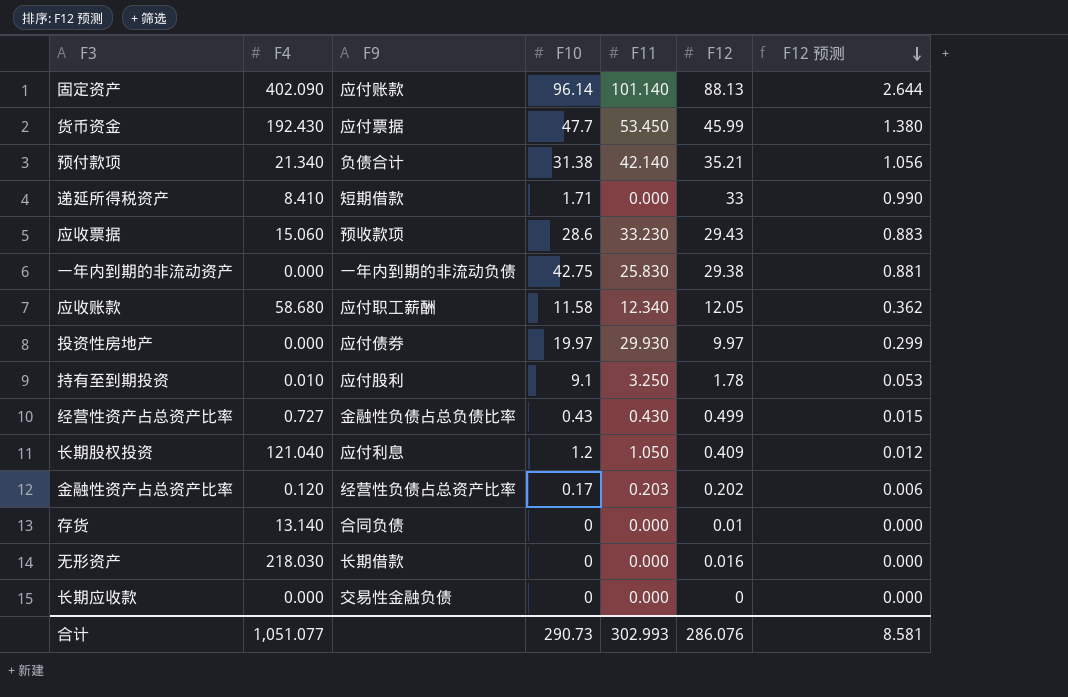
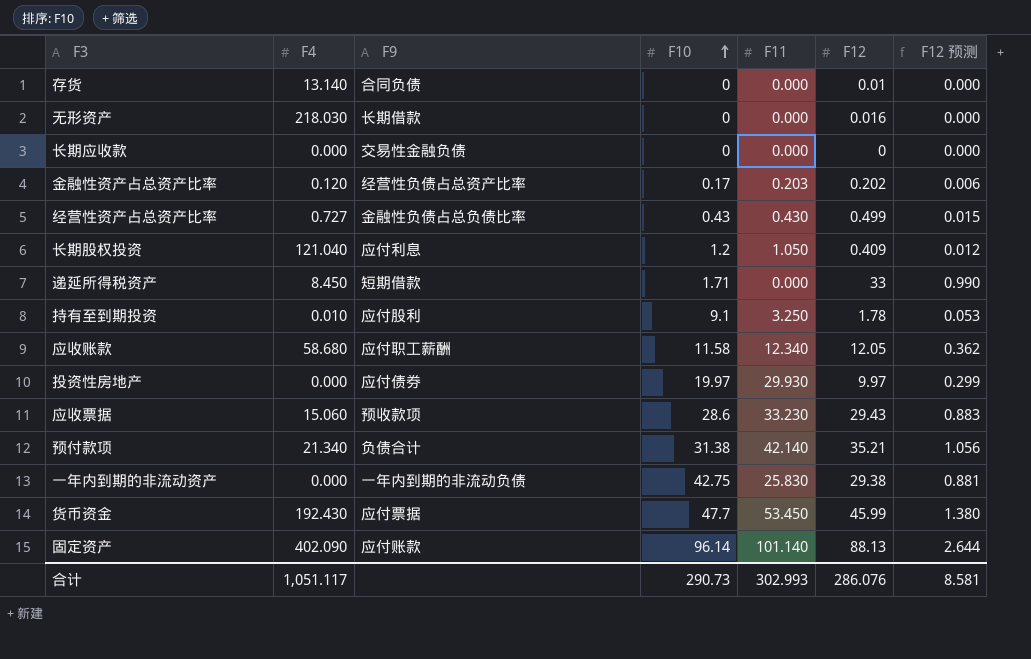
row order: F12 预测 descending -> F10 ascending
递延所得税资产 | F4: 8.410 -> 8.450
合计 | F4: 1,051.077 -> 1,051.117

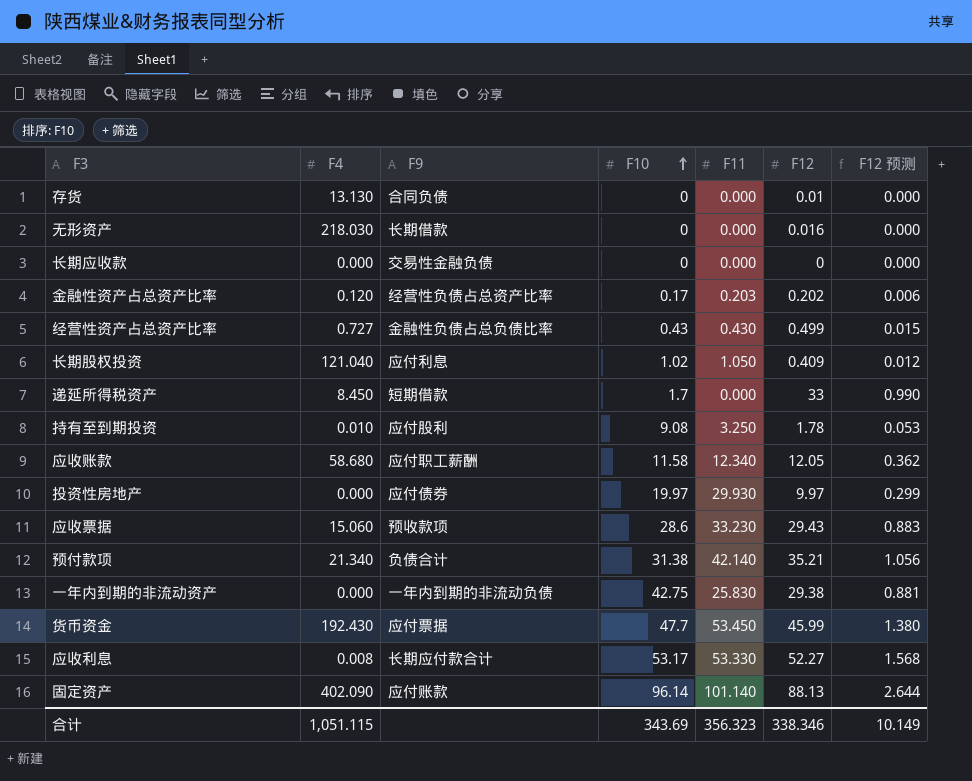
存货 | F4: 13.140 -> 13.130
长期股权投资 | F10: 1.2 -> 1.02
递延所得税资产 | F10: 1.71 -> 1.7
持有至到期投资 | F10: 9.1 -> 9.08
row 应收利息: none -> 0.008 | 长期应付款合计 | 53.17 | 53.330 | 52.27 | 1.568
合计 | F4: 1,051.117 -> 1,051.115
合计 | F10: 290.73 -> 343.69
合计 | F11: 302.993 -> 356.323
合计 | F12: 286.076 -> 338.346
合计 | F12 预测: 8.581 -> 10.149

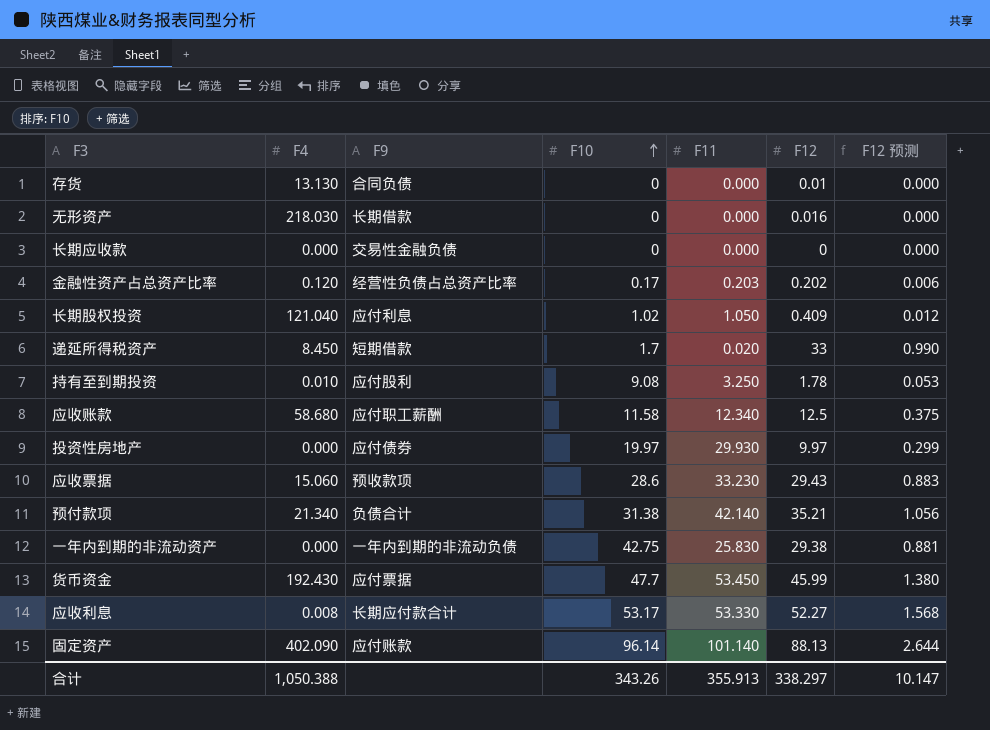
row 经营性资产占总资产比率: 0.727 | 金融性负债占总负债比率 | 0.43 | 0.430 | 0.499 | 0.015 -> none
递延所得税资产 | F11: 0.000 -> 0.020
应收账款 | F12: 12.05 -> 12.5
应收账款 | F12 预测: 0.362 -> 0.375
合计 | F4: 1,051.115 -> 1,050.388
合计 | F10: 343.69 -> 343.26
合计 | F11: 356.323 -> 355.913
合计 | F12: 338.346 -> 338.297
合计 | F12 预测: 10.149 -> 10.147

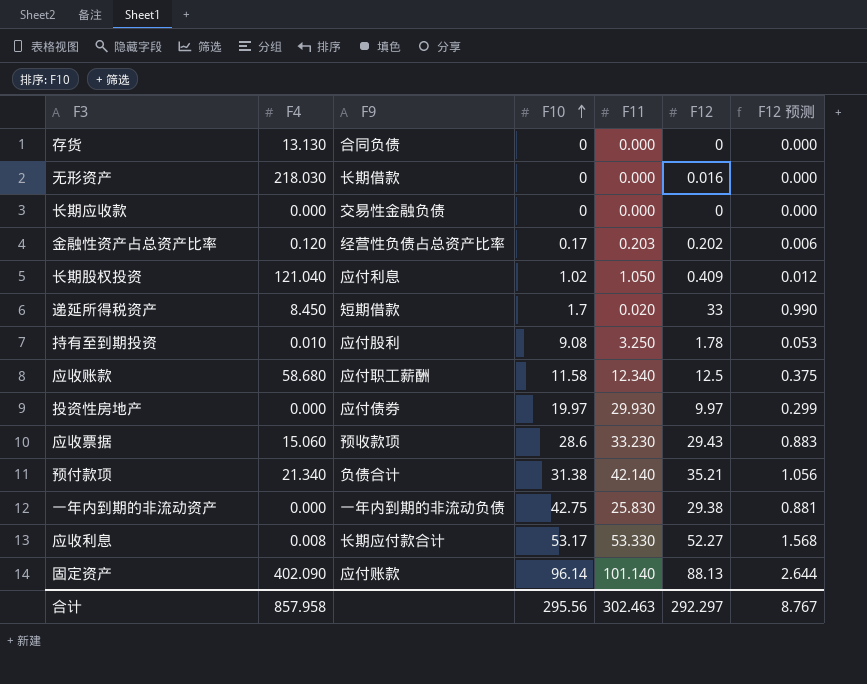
row 货币资金: 192.430 | 应付票据 | 47.7 | 53.450 | 45.99 | 1.380 -> none
存货 | F12: 0.01 -> 0
合计 | F4: 1,050.388 -> 857.958
合计 | F10: 343.26 -> 295.56
合计 | F11: 355.913 -> 302.463
合计 | F12: 338.297 -> 292.297
合计 | F12 预测: 10.147 -> 8.767

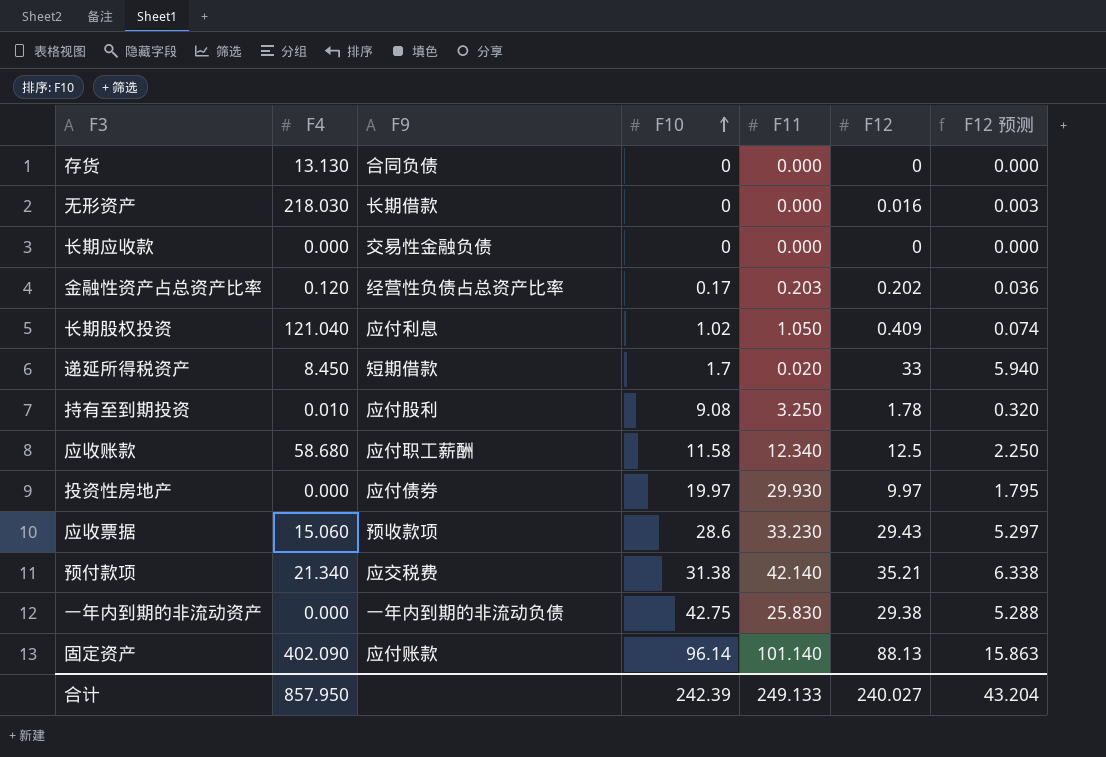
column F12 预测 | formula: [F12] * 0.03 -> [F12] * 0.18
row 应收利息: 0.008 | 长期应付款合计 | 53.17 | 53.330 | 52.27 | 1.568 -> none
预付款项 | F9: 负债合计 -> 应交税费
合计 | F4: 857.958 -> 857.950
合计 | F10: 295.56 -> 242.39
合计 | F11: 302.463 -> 249.133
合计 | F12: 292.297 -> 240.027
合计 | F12 预测: 8.767 -> 43.204

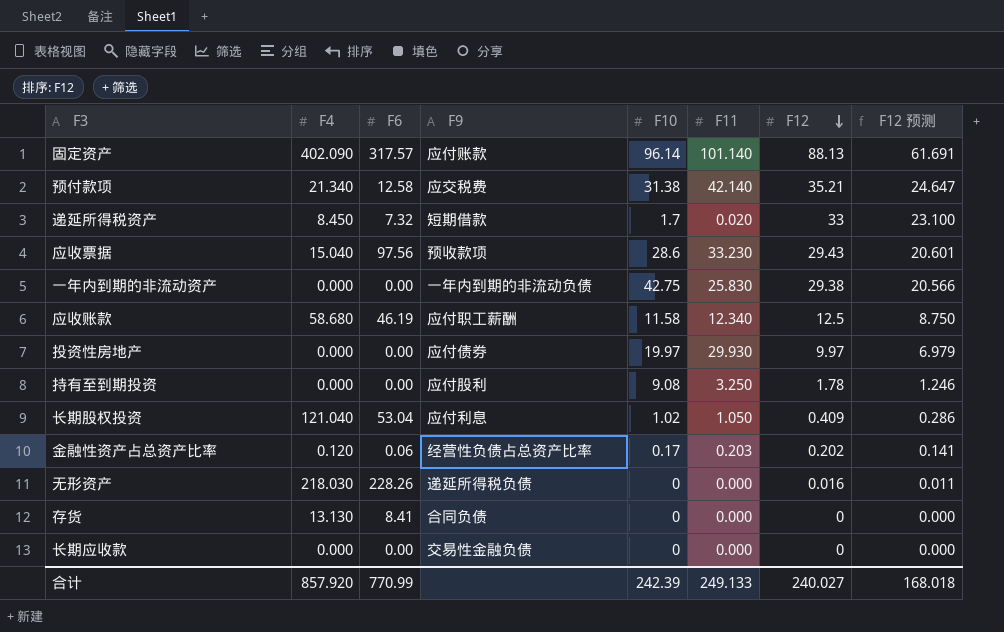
row order: F10 ascending -> F12 descending
column F6 | position: none -> 3
column F12 预测 | formula: [F12] * 0.18 -> [F12] * 0.7
应收票据 | F4: 15.060 -> 15.040
持有至到期投资 | F4: 0.010 -> 0.000
无形资产 | F9: 长期借款 -> 递延所得税负债
合计 | F4: 857.950 -> 857.920
合计 | F12 预测: 43.204 -> 168.018

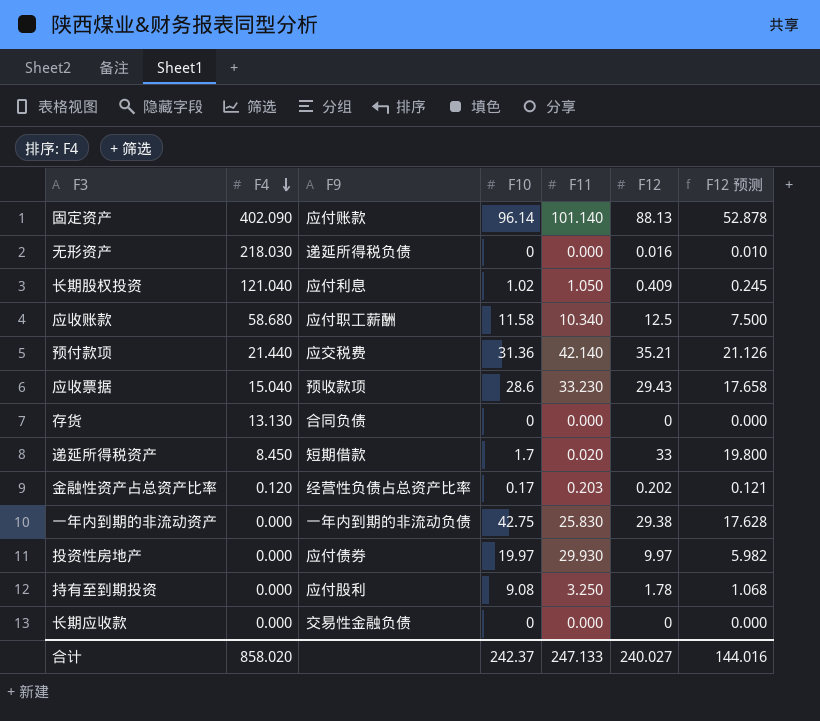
row order: F12 descending -> F4 descending
column F6 | position: 3 -> none
column F12 预测 | formula: [F12] * 0.7 -> [F12] * 0.6
应收账款 | F11: 12.340 -> 10.340
预付款项 | F4: 21.340 -> 21.440
预付款项 | F10: 31.38 -> 31.36
合计 | F4: 857.920 -> 858.020
合计 | F10: 242.39 -> 242.37
合计 | F11: 249.133 -> 247.133
合计 | F12 预测: 168.018 -> 144.016

